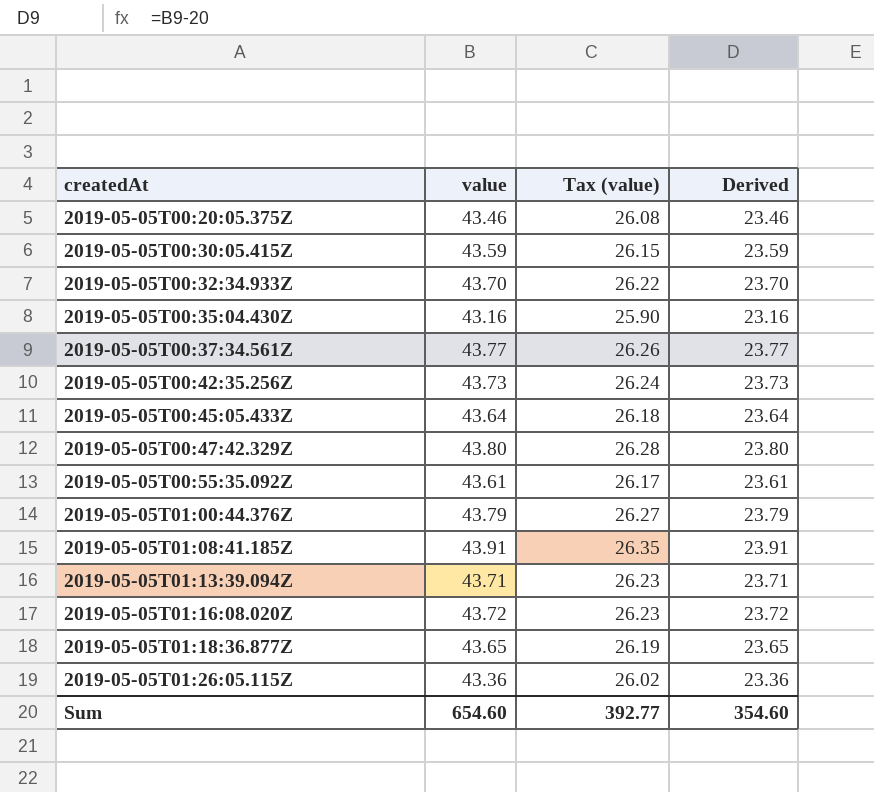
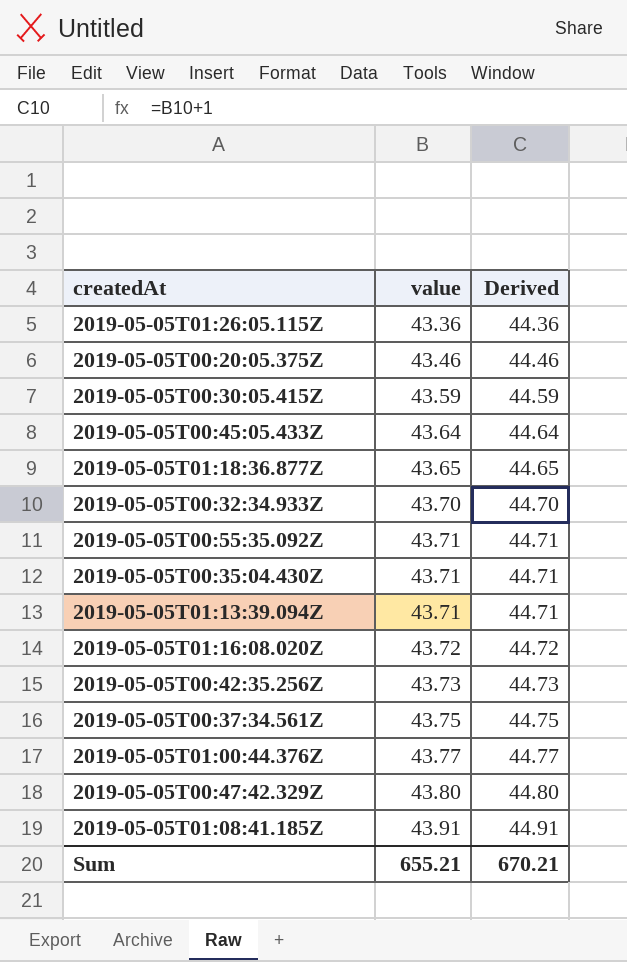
row order: createdAt ascending -> value ascending
column Tax (value) | formula: [value] * 0.6 -> none
column Derived | formula: [value] - 20 -> [value] + 1
2019-05-05T00:55:35.092Z | value: 43.61 -> 43.71
2019-05-05T00:35:04.430Z | value: 43.16 -> 43.71
2019-05-05T00:37:34.561Z | value: 43.77 -> 43.75
2019-05-05T01:00:44.376Z | value: 43.79 -> 43.77
Sum | value: 654.60 -> 655.21
Sum | Derived: 354.60 -> 670.21

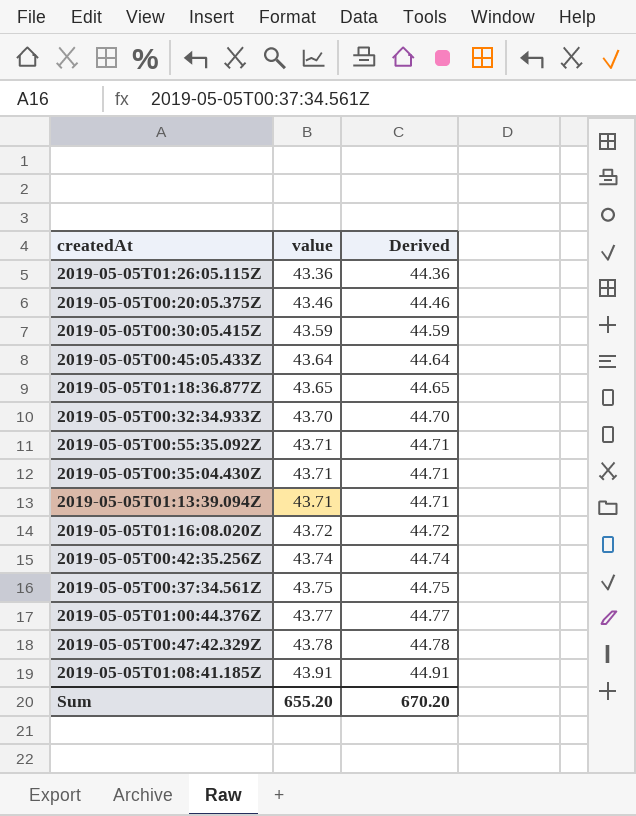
2019-05-05T00:42:35.256Z | value: 43.73 -> 43.74
2019-05-05T00:42:35.256Z | Derived: 44.73 -> 44.74
2019-05-05T00:47:42.329Z | value: 43.80 -> 43.78
2019-05-05T00:47:42.329Z | Derived: 44.80 -> 44.78
Sum | value: 655.21 -> 655.20
Sum | Derived: 670.21 -> 670.20

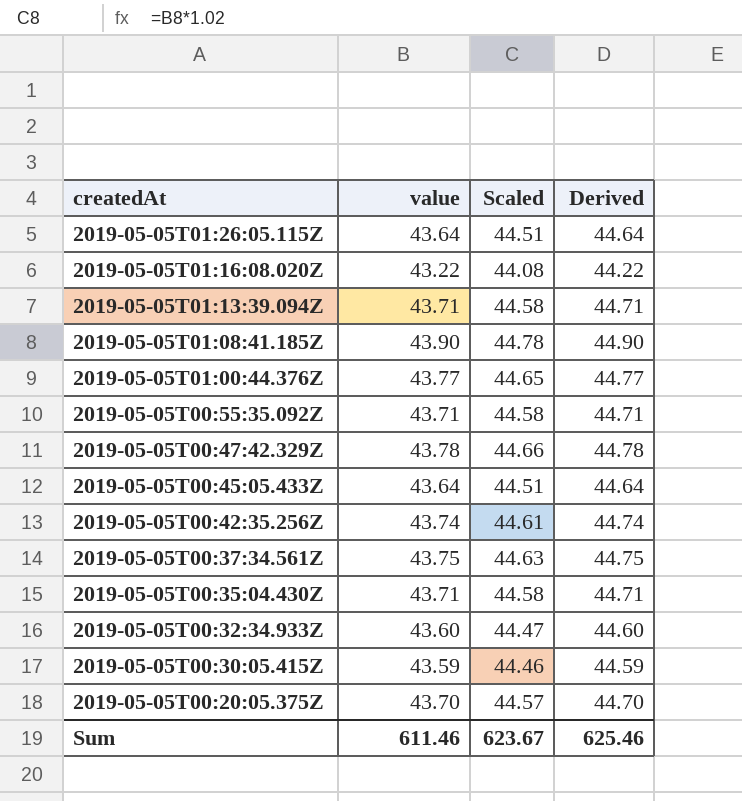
row order: value ascending -> createdAt descending
column Scaled | formula: none -> [value] * 1.02
row 2019-05-05T01:18:36.877Z: 43.65 | 44.65 -> none
2019-05-05T01:26:05.115Z | value: 43.36 -> 43.64
2019-05-05T01:26:05.115Z | Derived: 44.36 -> 44.64
2019-05-05T01:16:08.020Z | value: 43.72 -> 43.22
2019-05-05T01:16:08.020Z | Derived: 44.72 -> 44.22
2019-05-05T01:08:41.185Z | value: 43.91 -> 43.90
2019-05-05T01:08:41.185Z | Derived: 44.91 -> 44.90
2019-05-05T00:32:34.933Z | value: 43.70 -> 43.60
2019-05-05T00:32:34.933Z | Derived: 44.70 -> 44.60
2019-05-05T00:20:05.375Z | value: 43.46 -> 43.70
2019-05-05T00:20:05.375Z | Derived: 44.46 -> 44.70
Sum | value: 655.20 -> 611.46
Sum | Derived: 670.20 -> 625.46

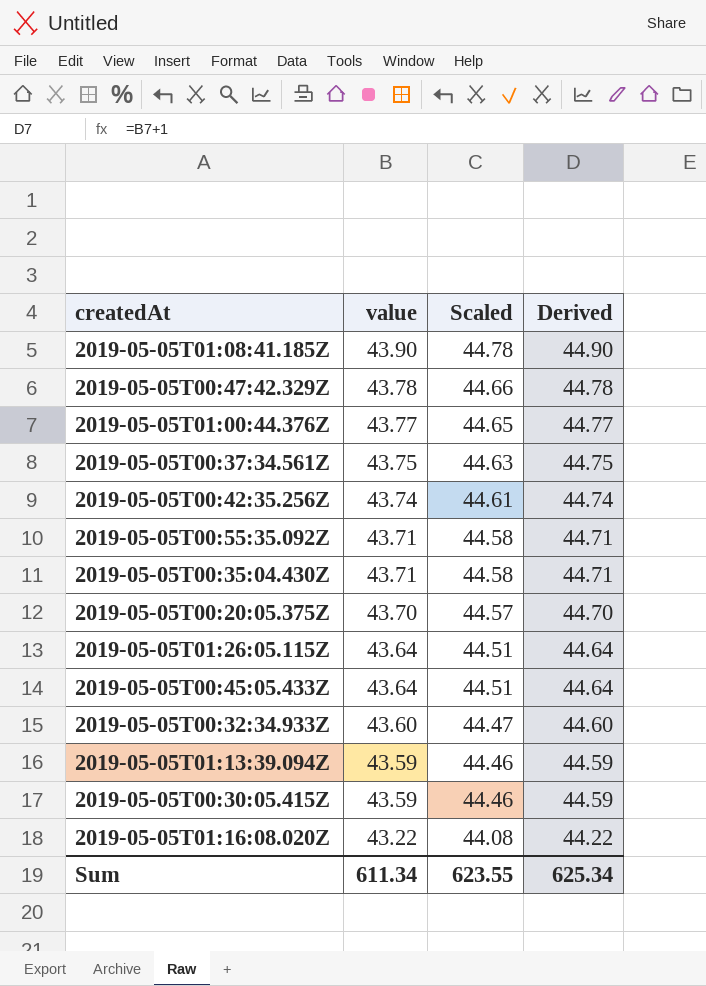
row order: createdAt descending -> value descending
2019-05-05T01:13:39.094Z | value: 43.71 -> 43.59
2019-05-05T01:13:39.094Z | Scaled: 44.58 -> 44.46
2019-05-05T01:13:39.094Z | Derived: 44.71 -> 44.59
Sum | value: 611.46 -> 611.34
Sum | Scaled: 623.67 -> 623.55
Sum | Derived: 625.46 -> 625.34

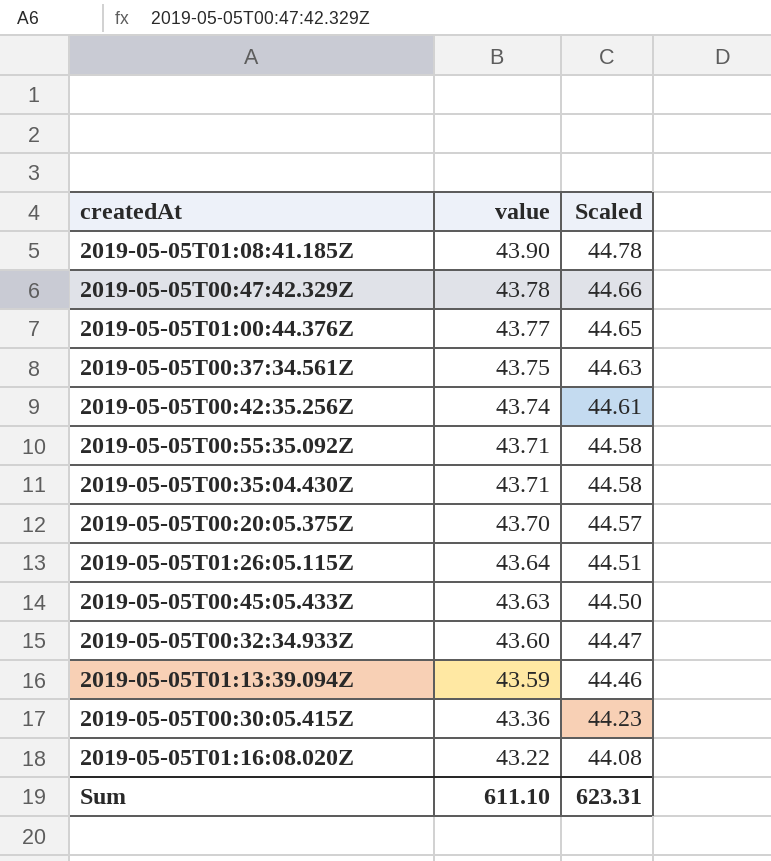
column Derived | formula: [value] + 1 -> none
2019-05-05T00:45:05.433Z | value: 43.64 -> 43.63
2019-05-05T00:45:05.433Z | Scaled: 44.51 -> 44.50
2019-05-05T00:30:05.415Z | value: 43.59 -> 43.36
2019-05-05T00:30:05.415Z | Scaled: 44.46 -> 44.23
Sum | value: 611.34 -> 611.10
Sum | Scaled: 623.55 -> 623.31

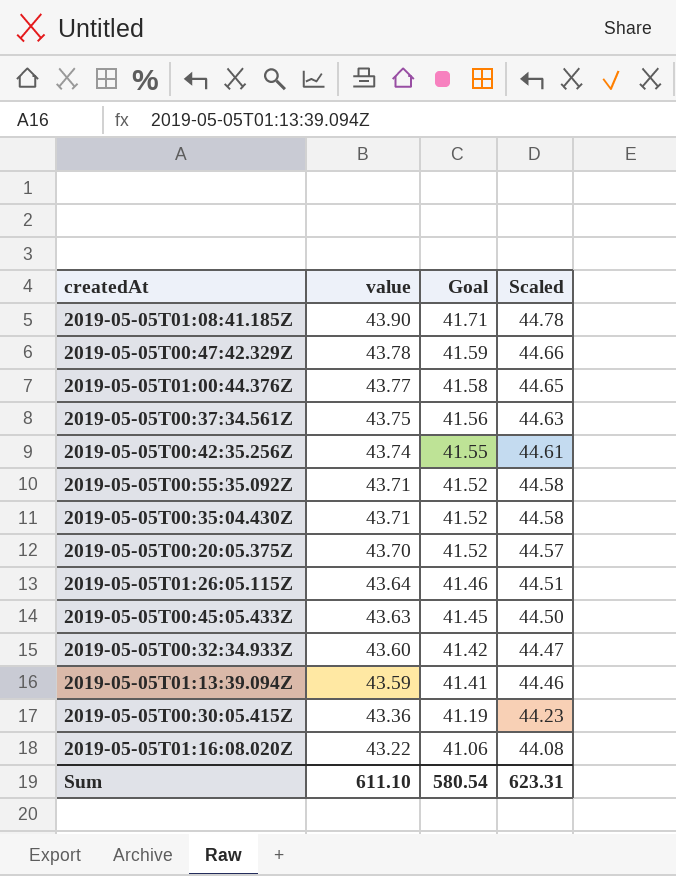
column Goal | formula: none -> [value] * 0.95

